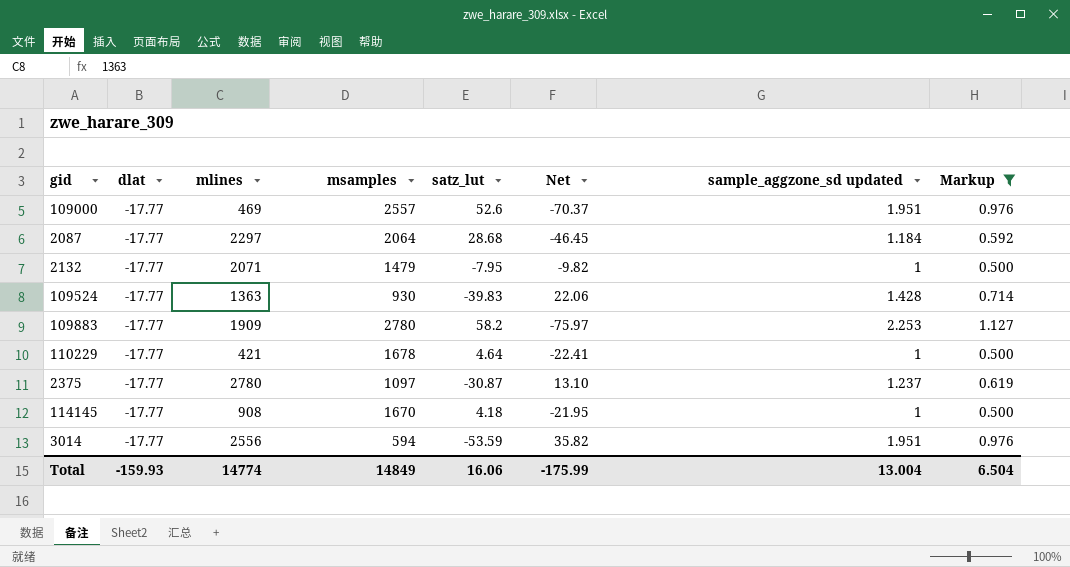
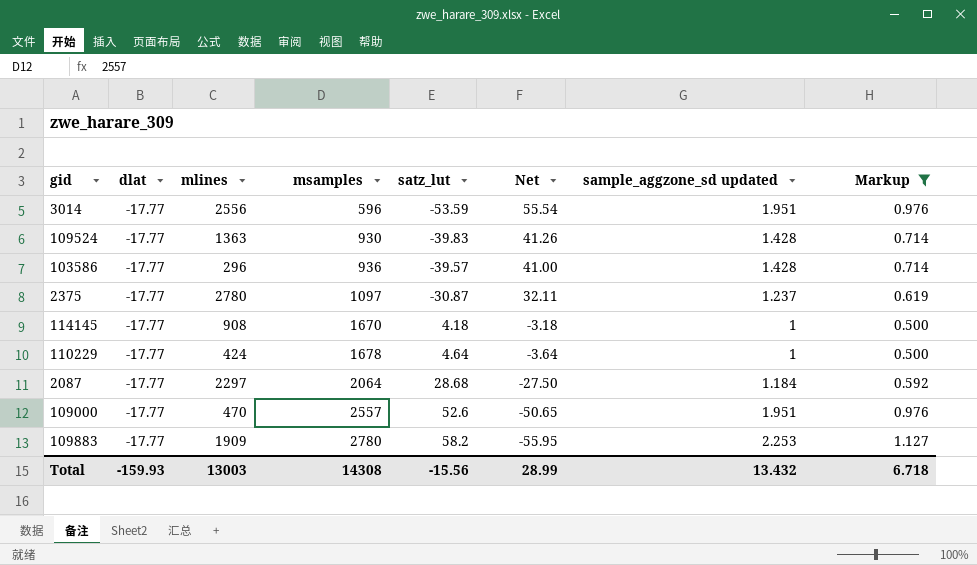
row order: none -> msamples ascending
column Net | formula: [dlat] - [satz_lut] -> [sample_aggzone_sd updated] - [satz_lut]
row 2132: -17.77 | 2071 | 1479 | -7.95 | -9.82 | 1 | 0.500 -> none
3014 | msamples: 594 -> 596
row 103586: none -> -17.77 | 296 | 936 | -39.57 | 41.00 | 1.428 | 0.714
110229 | mlines: 421 -> 424
109000 | mlines: 469 -> 470
Total | mlines: 14774 -> 13003
Total | msamples: 14849 -> 14308
Total | satz_lut: 16.06 -> -15.56
Total | Net: -175.99 -> 28.99
Total | sample_aggzone_sd updated: 13.004 -> 13.432
Total | Markup: 6.504 -> 6.718

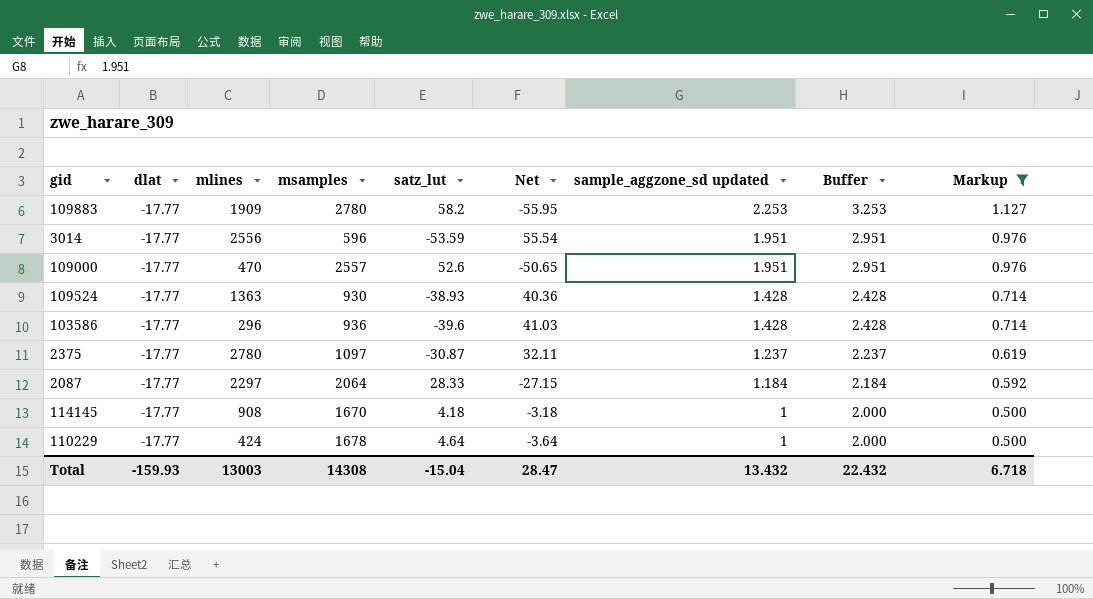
row order: msamples ascending -> sample_aggzone_sd updated descending
column Buffer | formula: none -> [sample_aggzone_sd updated] + 1
109524 | satz_lut: -39.83 -> -38.93
109524 | Net: 41.26 -> 40.36
103586 | satz_lut: -39.57 -> -39.6
103586 | Net: 41.00 -> 41.03
2087 | satz_lut: 28.68 -> 28.33
2087 | Net: -27.50 -> -27.15
Total | satz_lut: -15.56 -> -15.04
Total | Net: 28.99 -> 28.47

